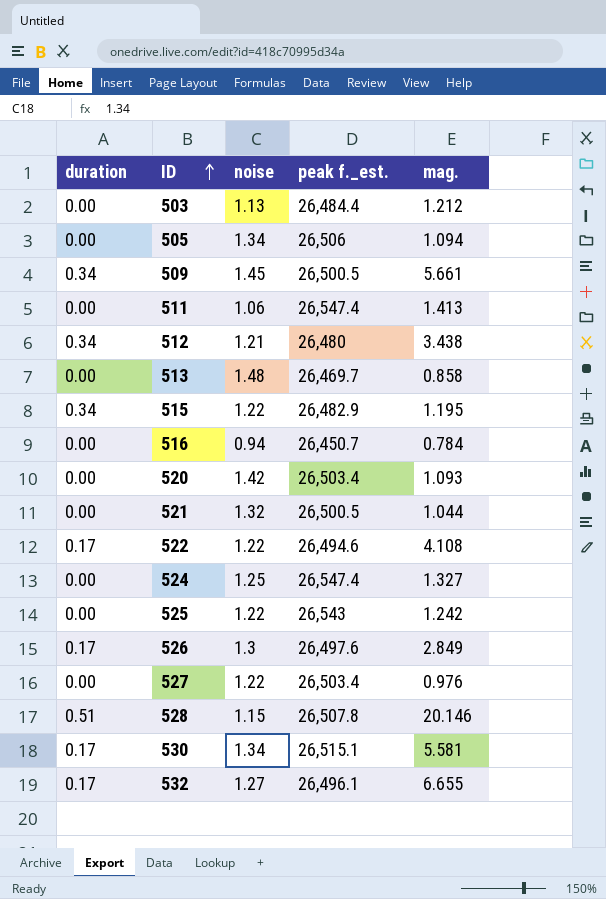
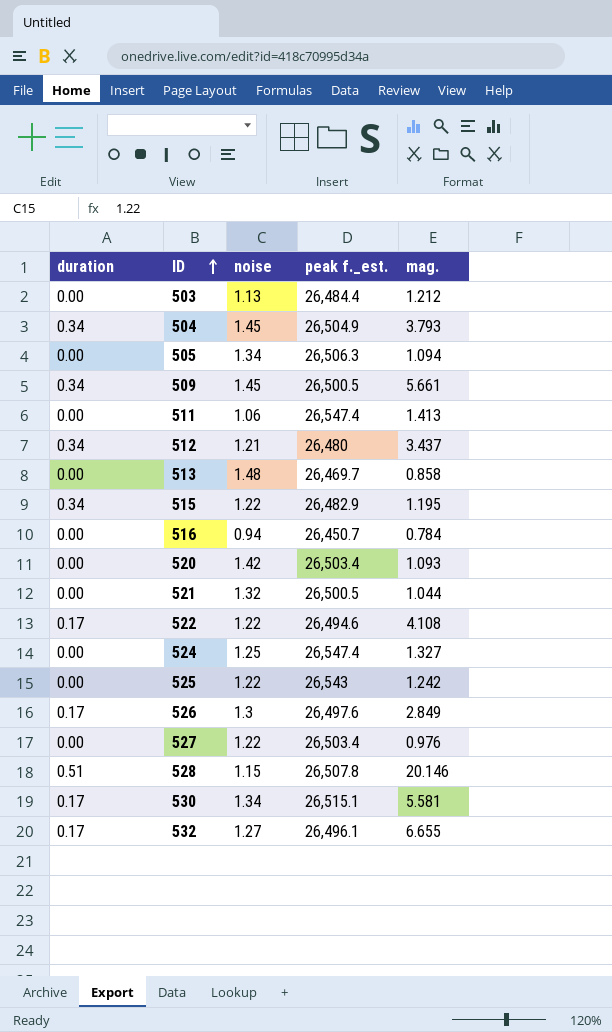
row 504: none -> 0.34 | 1.45 | 26,504.9 | 3.793
505 | peak f._est.: 26,506 -> 26,506.3
512 | mag.: 3.438 -> 3.437

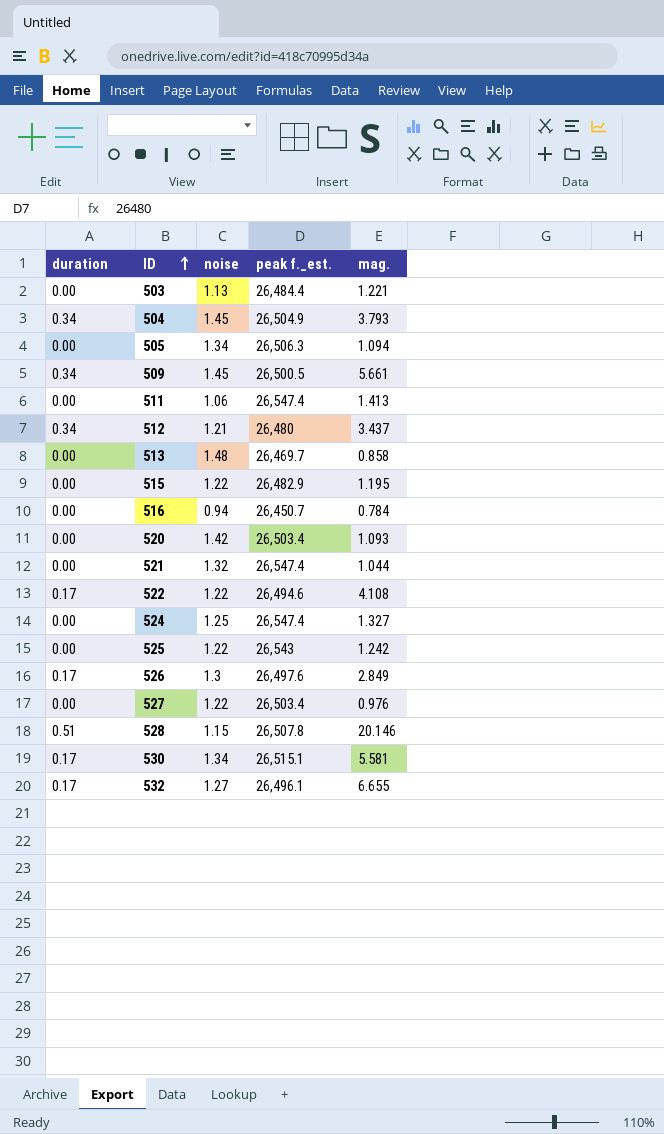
503 | mag.: 1.212 -> 1.221
515 | duration: 0.34 -> 0.00
521 | peak f._est.: 26,500.5 -> 26,547.4

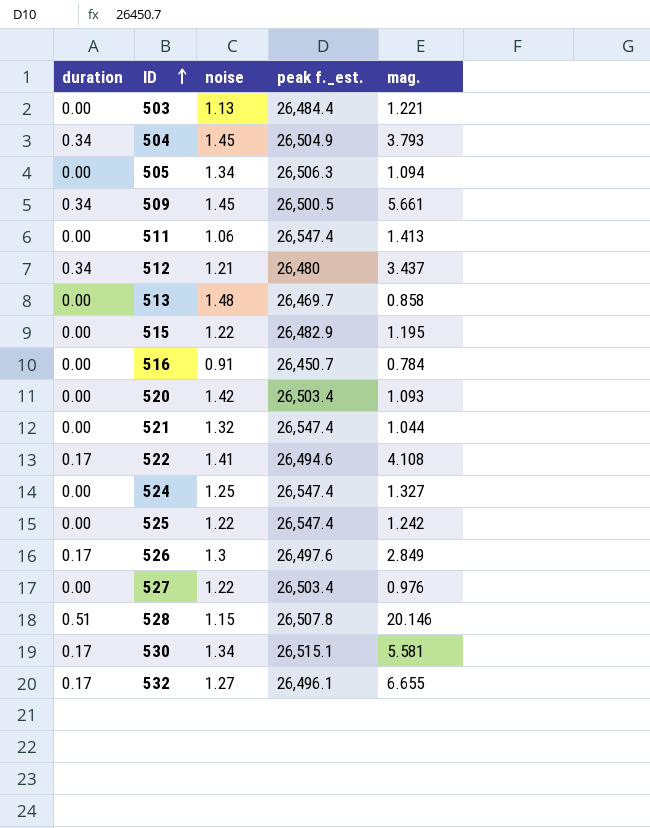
516 | noise: 0.94 -> 0.91
522 | noise: 1.22 -> 1.41
525 | peak f._est.: 26,543 -> 26,547.4

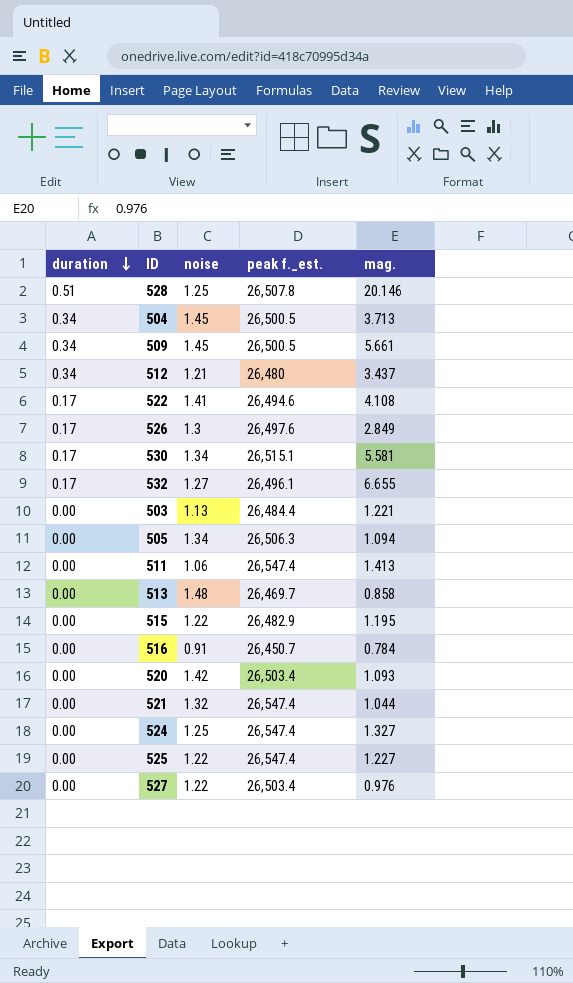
row order: ID ascending -> duration descending
528 | noise: 1.15 -> 1.25
504 | peak f._est.: 26,504.9 -> 26,500.5
504 | mag.: 3.793 -> 3.713
525 | mag.: 1.242 -> 1.227

